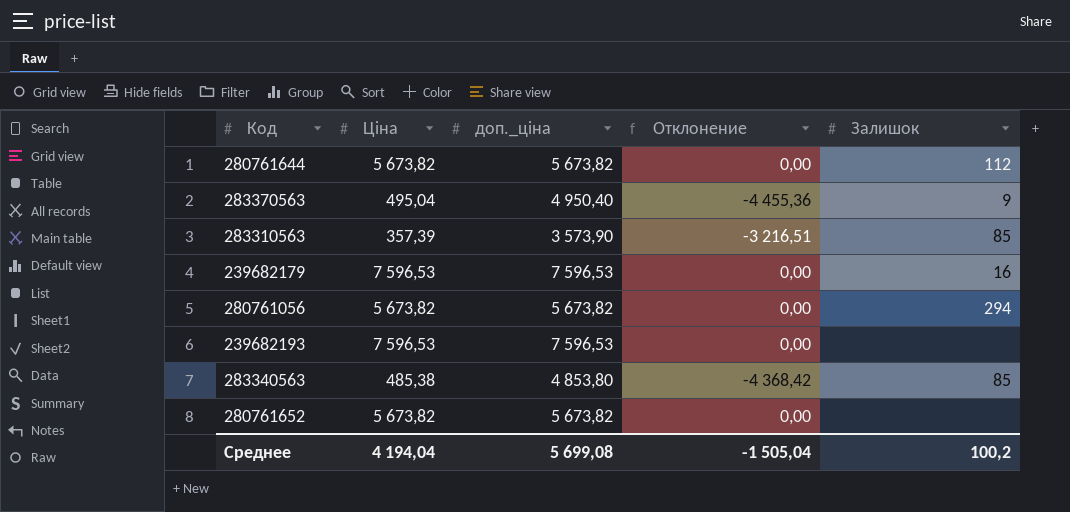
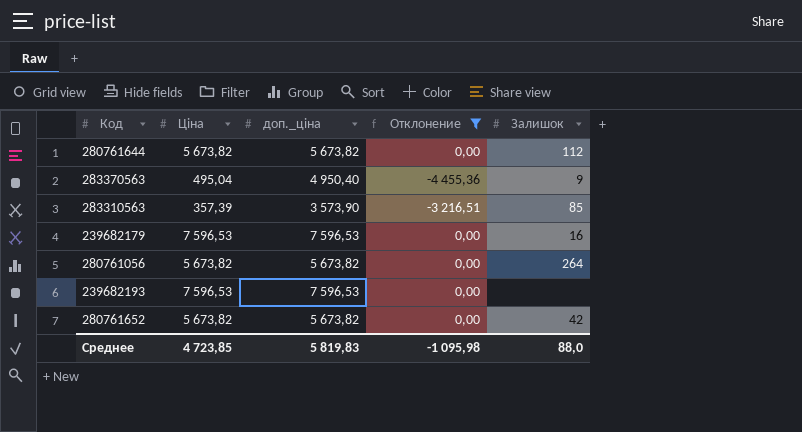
filter: none -> Отклонение != -4 368,42
280761056 | Залишок: 294 -> 264
280761652 | Залишок: none -> 42
Среднее | Ціна: 4 194,04 -> 4 723,85
Среднее | доп._ціна: 5 699,08 -> 5 819,83
Среднее | Отклонение: -1 505,04 -> -1 095,98
Среднее | Залишок: 100,2 -> 88,0

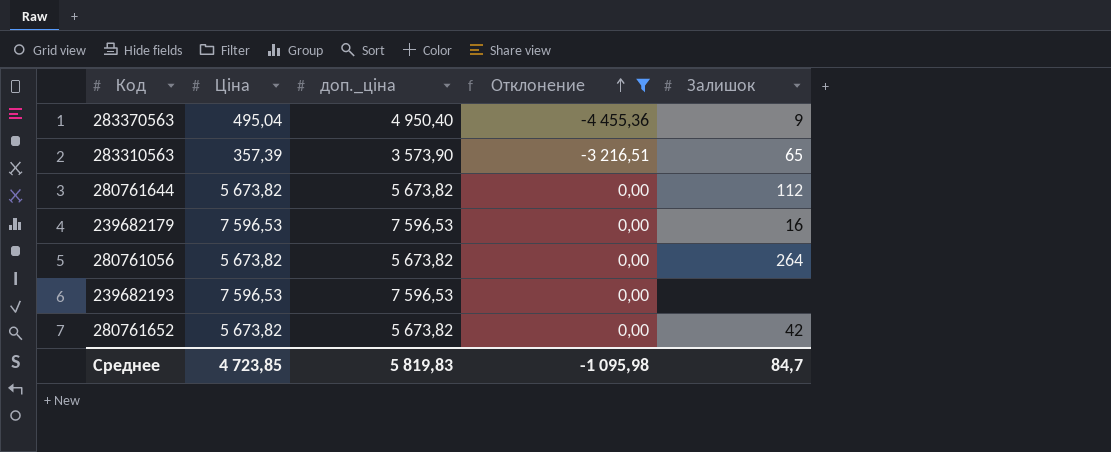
row order: none -> Отклонение ascending
283310563 | Залишок: 85 -> 65
Среднее | Залишок: 88,0 -> 84,7

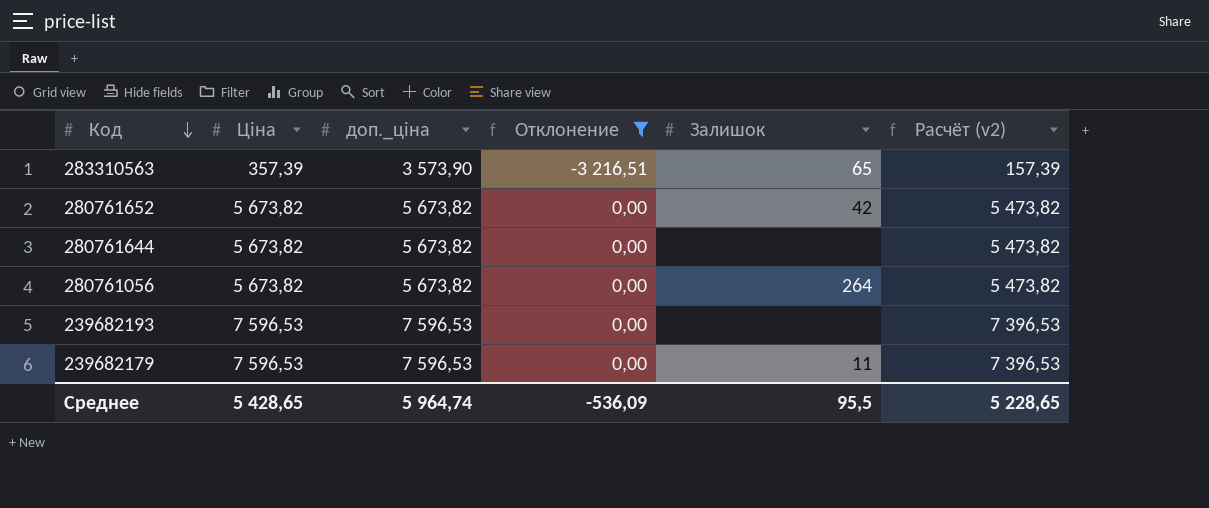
row order: Отклонение ascending -> Код descending
column Расчёт (v2) | formula: none -> [Ціна] - 200
row 283370563: 495,04 | 4 950,40 | -4 455,36 | 9 -> none
280761644 | Залишок: 112 -> none
239682179 | Залишок: 16 -> 11
Среднее | Ціна: 4 723,85 -> 5 428,65
Среднее | доп._ціна: 5 819,83 -> 5 964,74
Среднее | Отклонение: -1 095,98 -> -536,09
Среднее | Залишок: 84,7 -> 95,5

